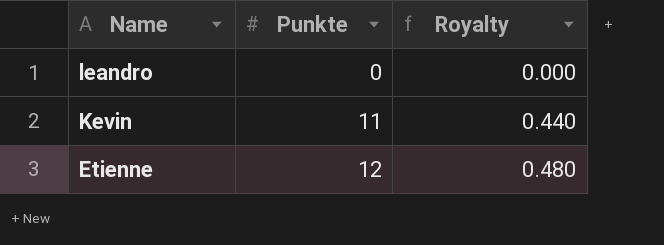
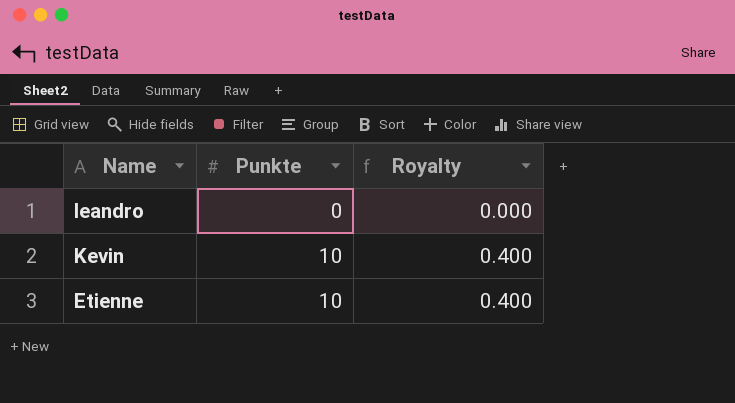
Kevin | Punkte: 11 -> 10
Kevin | Royalty: 0.440 -> 0.400
Etienne | Punkte: 12 -> 10
Etienne | Royalty: 0.480 -> 0.400

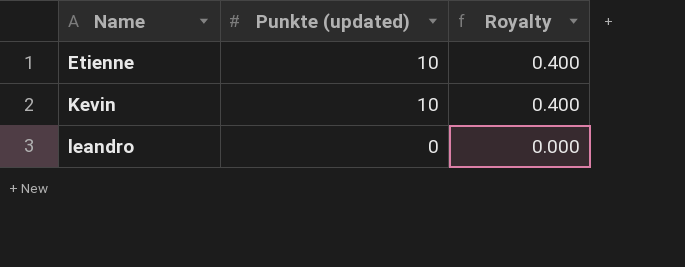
row order: Name descending -> Name ascending
column name: Punkte -> Punkte (updated)

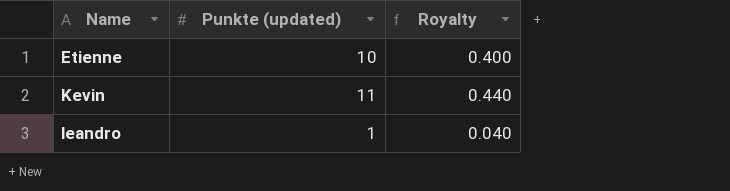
Kevin | Punkte (updated): 10 -> 11
Kevin | Royalty: 0.400 -> 0.440
leandro | Punkte (updated): 0 -> 1
leandro | Royalty: 0.000 -> 0.040

